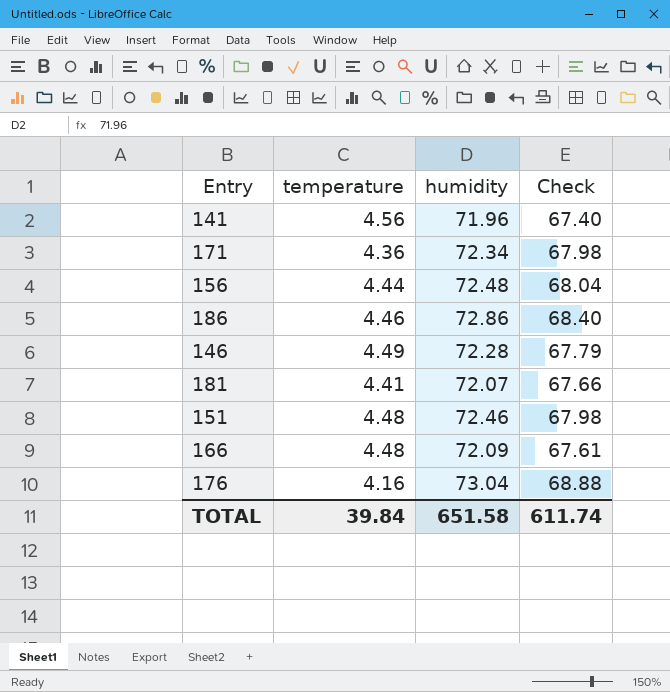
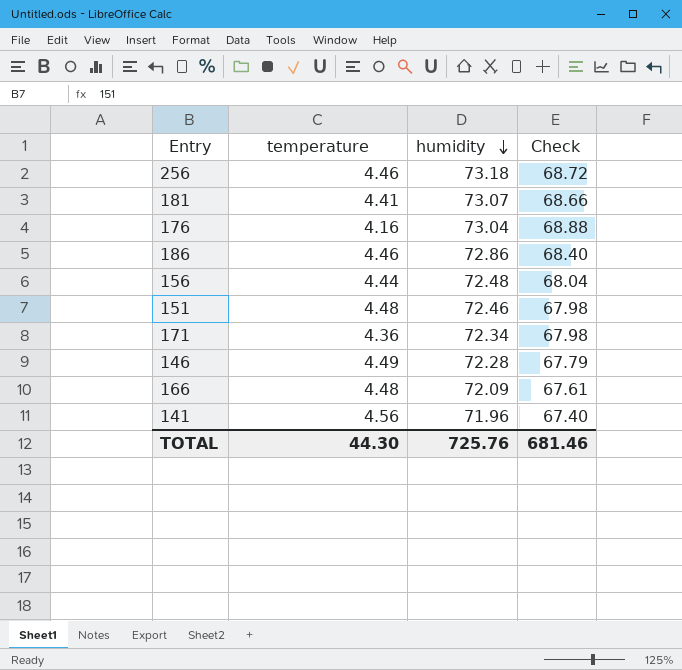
row order: none -> humidity descending
row 256: none -> 4.46 | 73.18 | 68.72
181 | humidity: 72.07 -> 73.07
181 | Check: 67.66 -> 68.66
TOTAL | temperature: 39.84 -> 44.30
TOTAL | humidity: 651.58 -> 725.76
TOTAL | Check: 611.74 -> 681.46

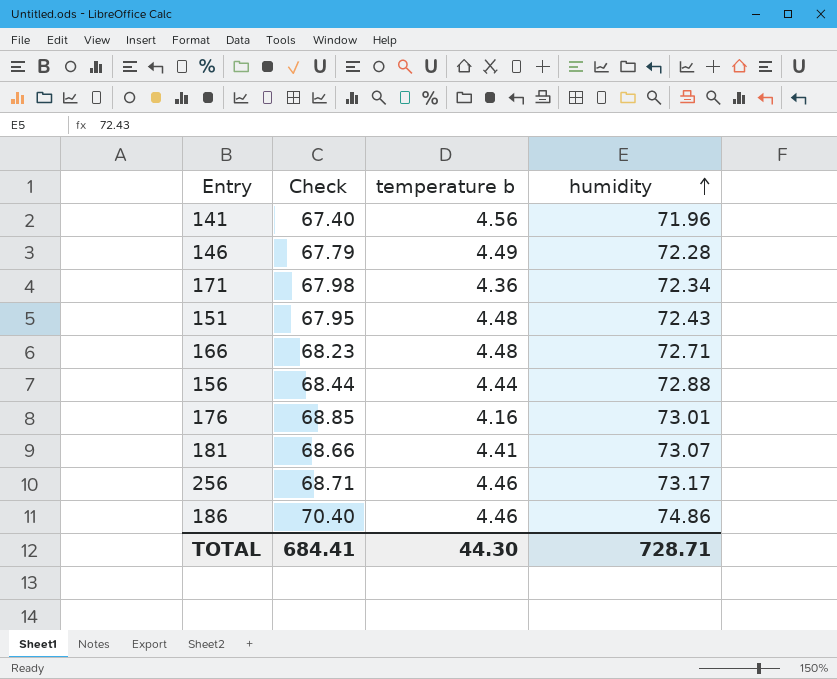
row order: humidity descending -> humidity ascending
column Check | position: 4 -> 2
column name: temperature -> temperature b
151 | Check: 67.98 -> 67.95
151 | humidity: 72.46 -> 72.43
166 | Check: 67.61 -> 68.23
166 | humidity: 72.09 -> 72.71
156 | Check: 68.04 -> 68.44
156 | humidity: 72.48 -> 72.88
176 | Check: 68.88 -> 68.85
176 | humidity: 73.04 -> 73.01
256 | Check: 68.72 -> 68.71
256 | humidity: 73.18 -> 73.17
186 | Check: 68.40 -> 70.40
186 | humidity: 72.86 -> 74.86
TOTAL | Check: 681.46 -> 684.41
TOTAL | humidity: 725.76 -> 728.71

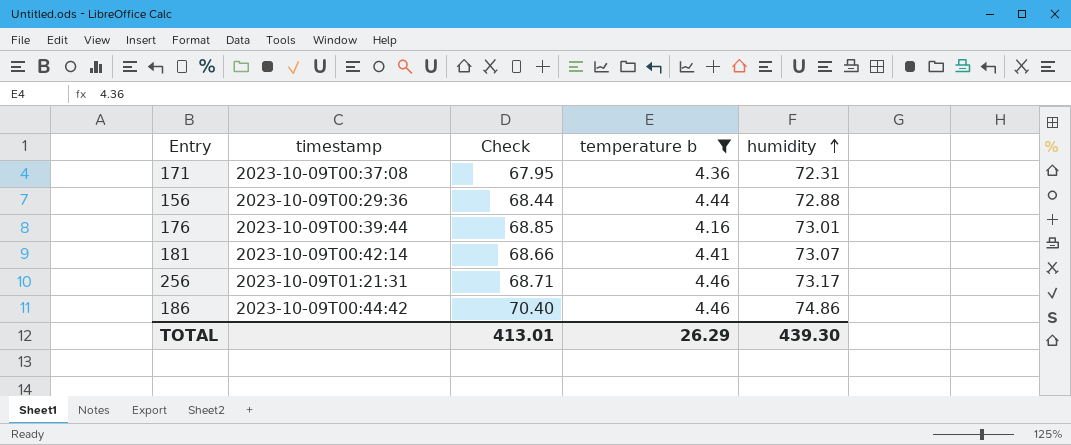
filter: none -> temperature b <= 4.46
column timestamp | position: none -> 2
171 | Check: 67.98 -> 67.95
171 | humidity: 72.34 -> 72.31
TOTAL | Check: 684.41 -> 413.01
TOTAL | temperature b: 44.30 -> 26.29
TOTAL | humidity: 728.71 -> 439.30

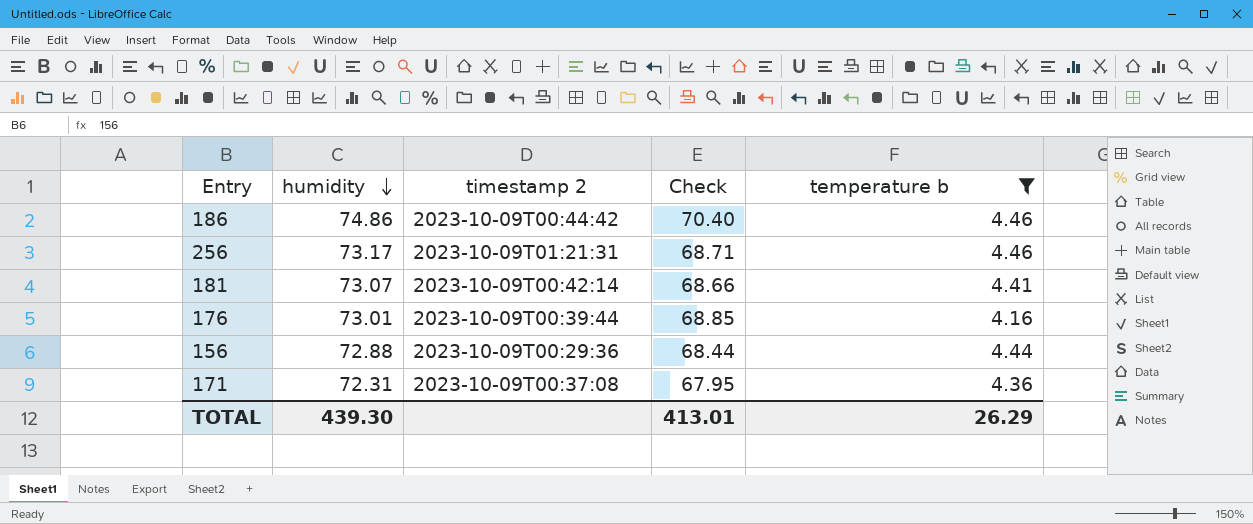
row order: humidity ascending -> humidity descending
column humidity | position: 5 -> 2
column name: timestamp -> timestamp 2

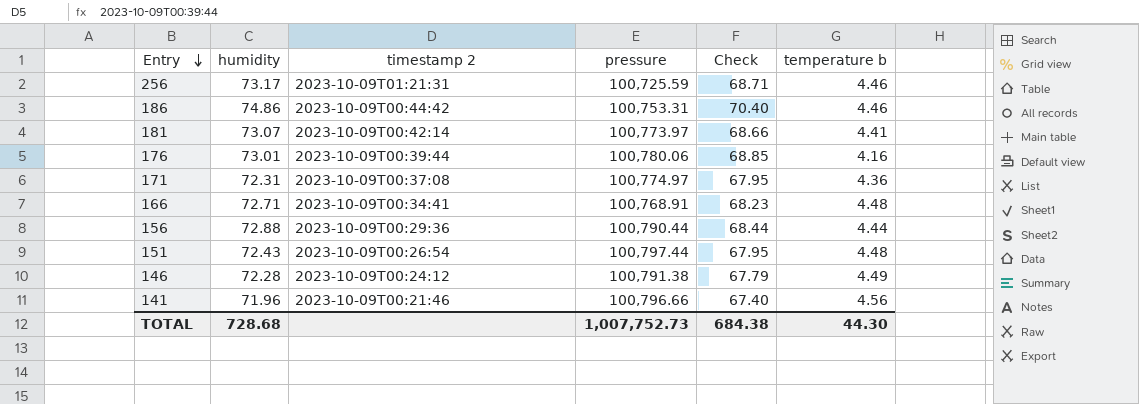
filter: temperature b <= 4.46 -> none
row order: humidity descending -> Entry descending
column pressure | position: none -> 4
TOTAL | humidity: 439.30 -> 728.68
TOTAL | Check: 413.01 -> 684.38
TOTAL | temperature b: 26.29 -> 44.30

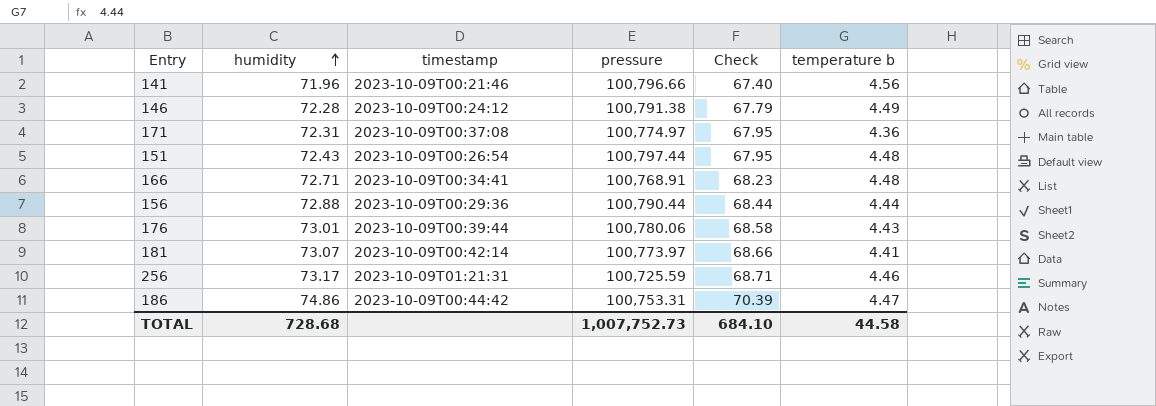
row order: Entry descending -> humidity ascending
column name: timestamp 2 -> timestamp
176 | Check: 68.85 -> 68.58
176 | temperature b: 4.16 -> 4.43
186 | Check: 70.40 -> 70.39
186 | temperature b: 4.46 -> 4.47
TOTAL | Check: 684.38 -> 684.10
TOTAL | temperature b: 44.30 -> 44.58

